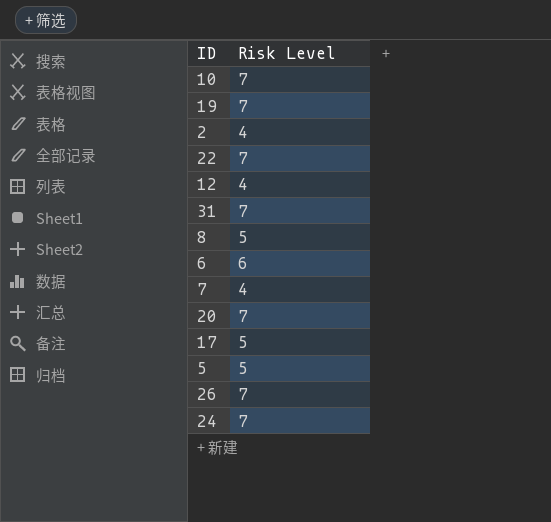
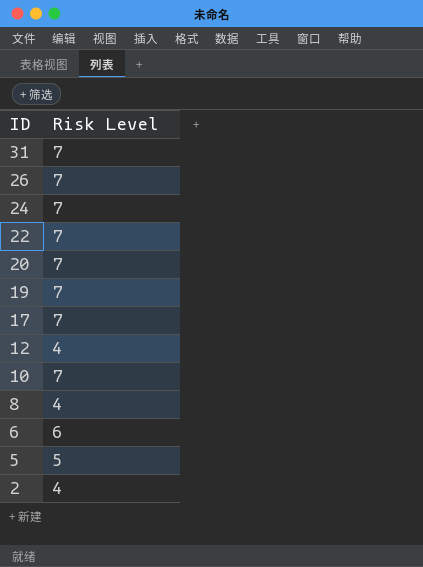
row order: none -> ID descending
row 7: 4 -> none
17 | Risk Level: 5 -> 7
8 | Risk Level: 5 -> 4

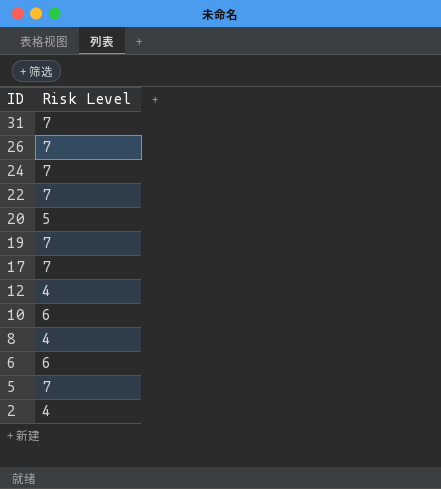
20 | Risk Level: 7 -> 5
10 | Risk Level: 7 -> 6
5 | Risk Level: 5 -> 7

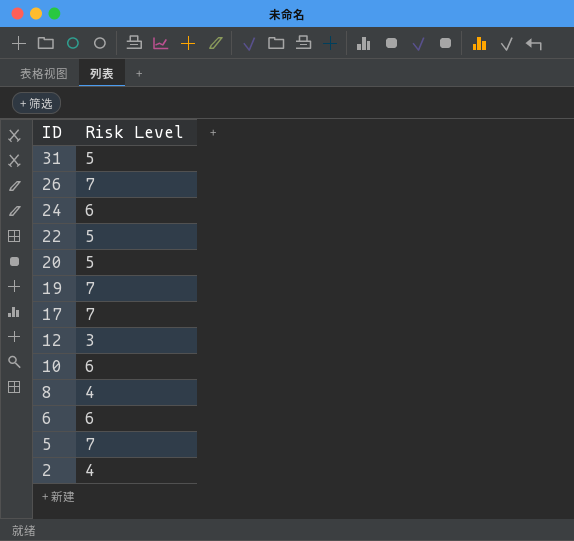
31 | Risk Level: 7 -> 5
24 | Risk Level: 7 -> 6
22 | Risk Level: 7 -> 5
12 | Risk Level: 4 -> 3

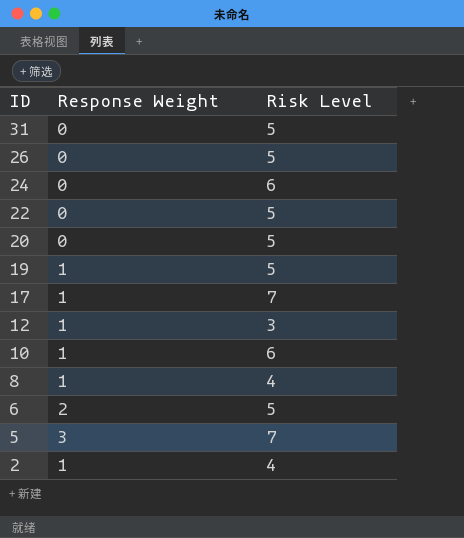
column Response Weight | position: none -> 2
26 | Risk Level: 7 -> 5
19 | Risk Level: 7 -> 5
6 | Risk Level: 6 -> 5

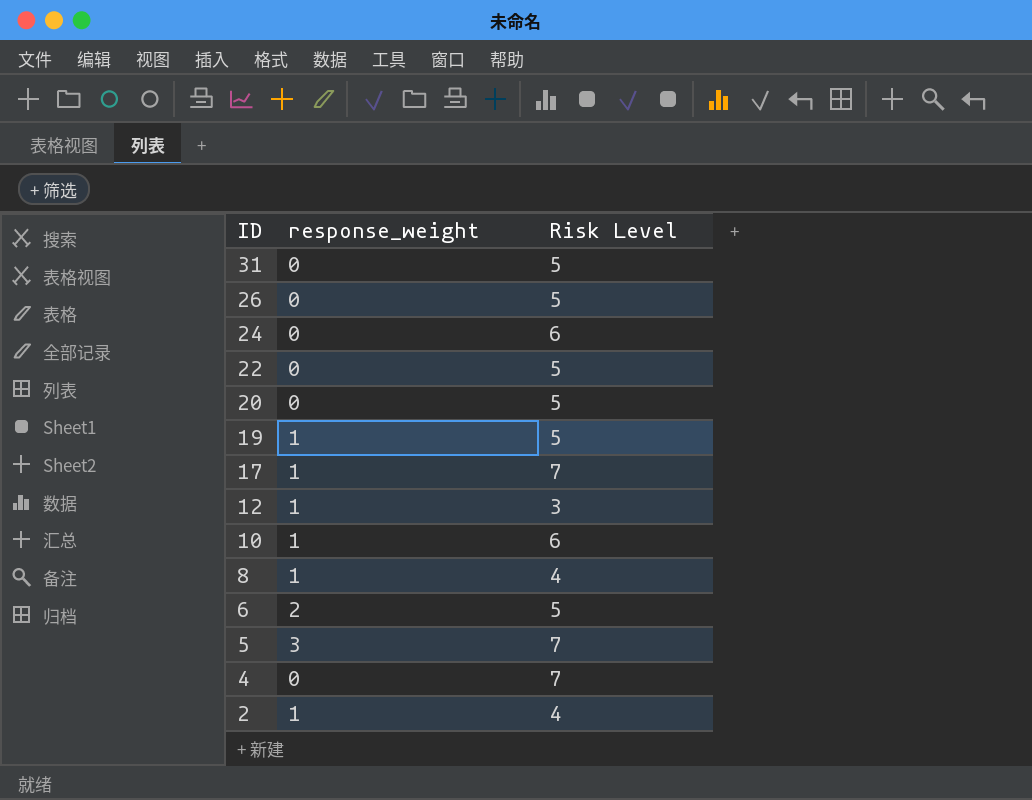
column name: Response Weight -> response_weight
row 4: none -> 0 | 7

